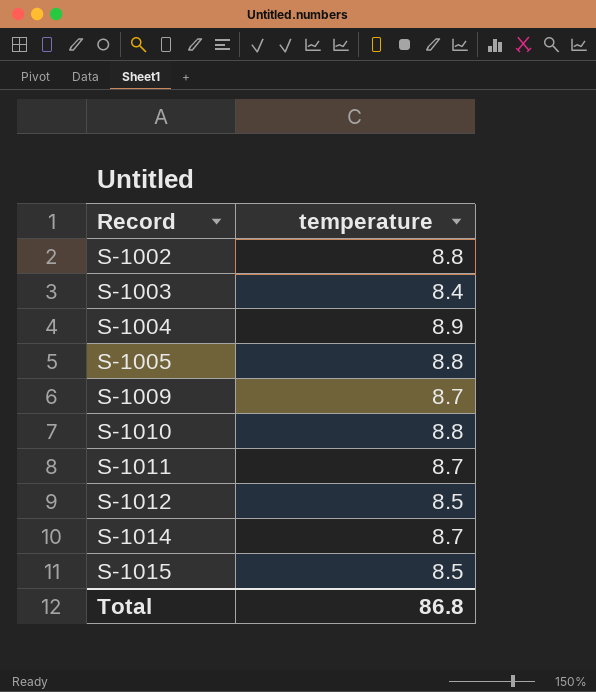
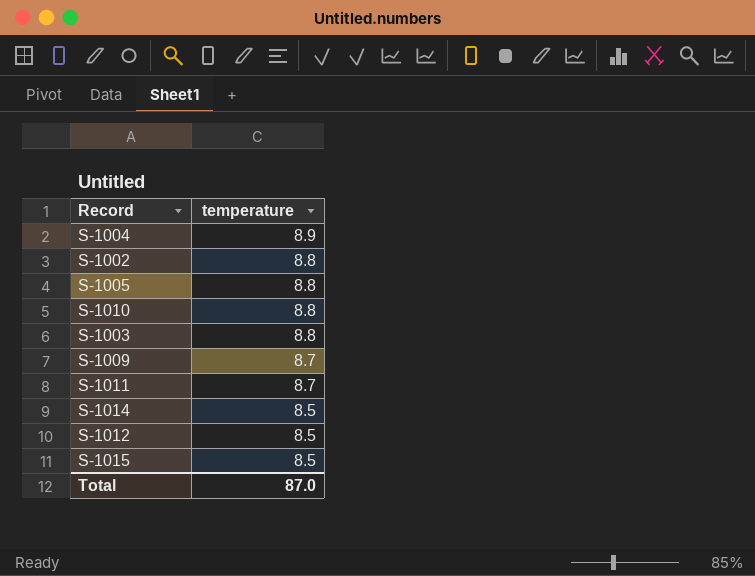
row order: Record ascending -> temperature descending
S-1003 | temperature: 8.4 -> 8.8
S-1014 | temperature: 8.7 -> 8.5
Total | temperature: 86.8 -> 87.0

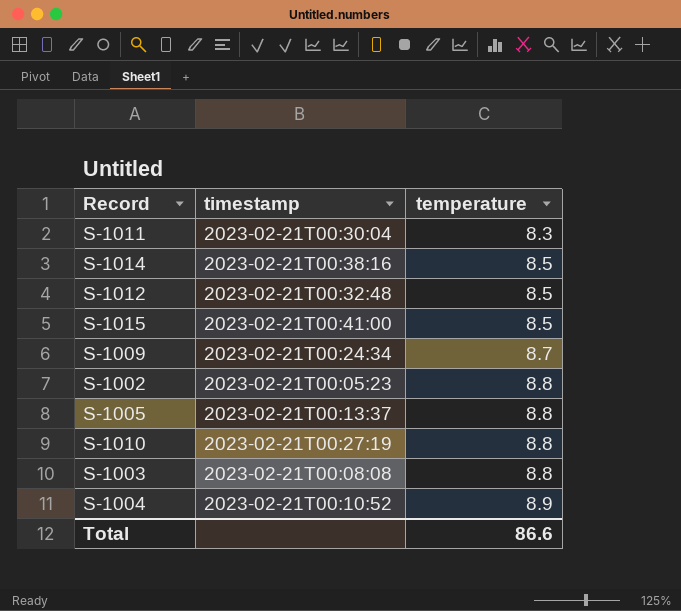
row order: temperature descending -> temperature ascending
column timestamp | position: none -> 2
S-1011 | temperature: 8.7 -> 8.3
Total | temperature: 87.0 -> 86.6

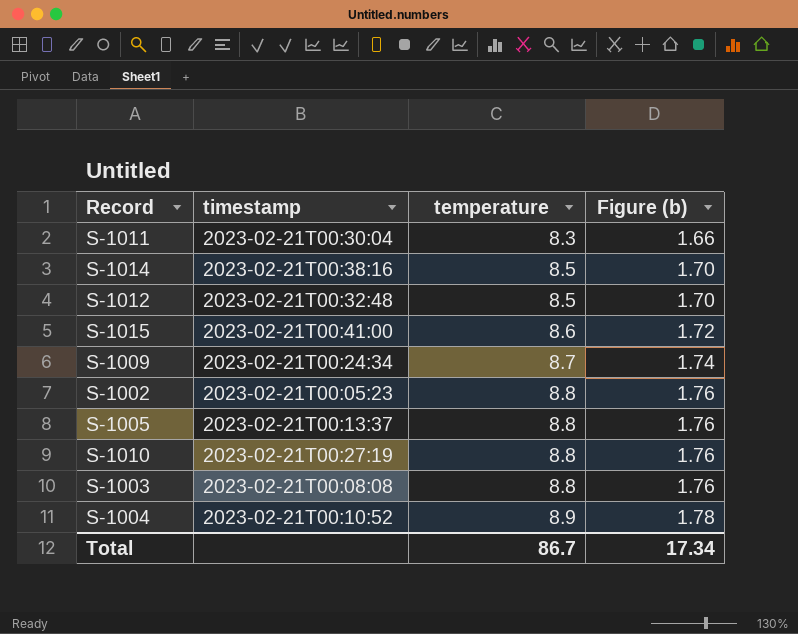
column Figure (b) | formula: none -> [temperature] * 0.2
S-1015 | temperature: 8.5 -> 8.6
Total | temperature: 86.6 -> 86.7

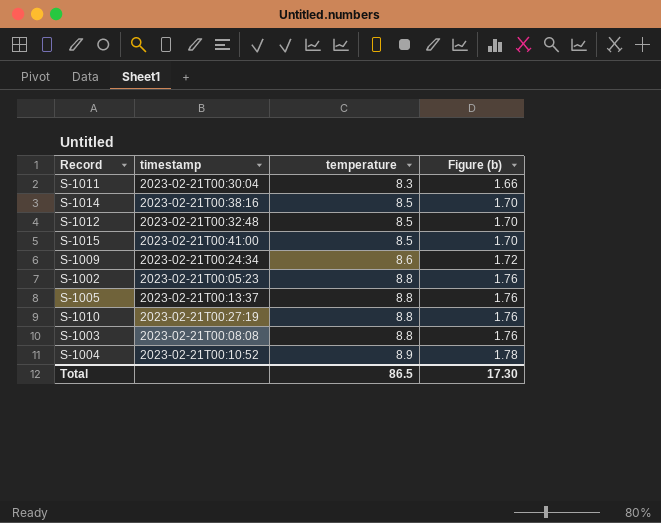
S-1015 | temperature: 8.6 -> 8.5
S-1015 | Figure (b): 1.72 -> 1.70
S-1009 | temperature: 8.7 -> 8.6
S-1009 | Figure (b): 1.74 -> 1.72
Total | temperature: 86.7 -> 86.5
Total | Figure (b): 17.34 -> 17.30

